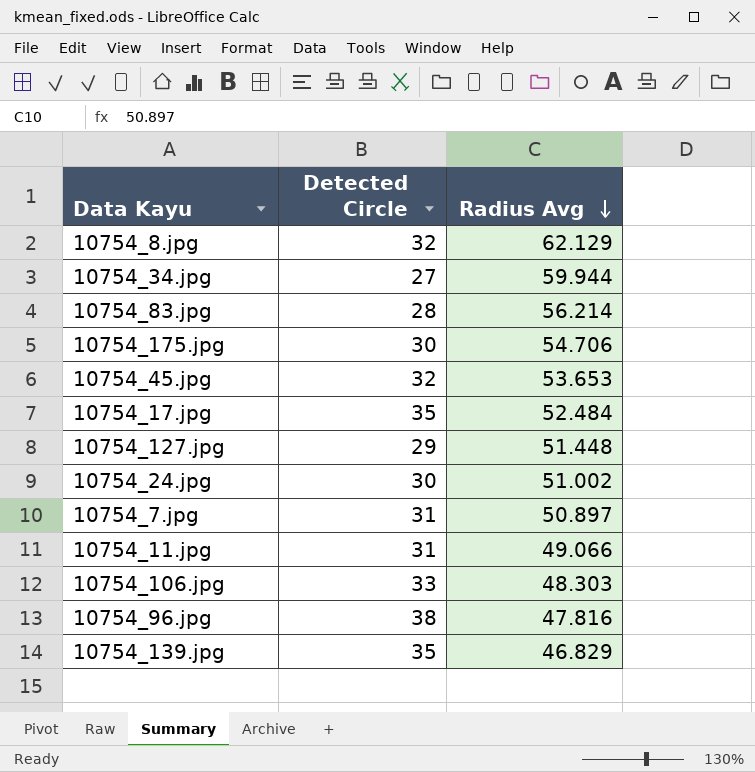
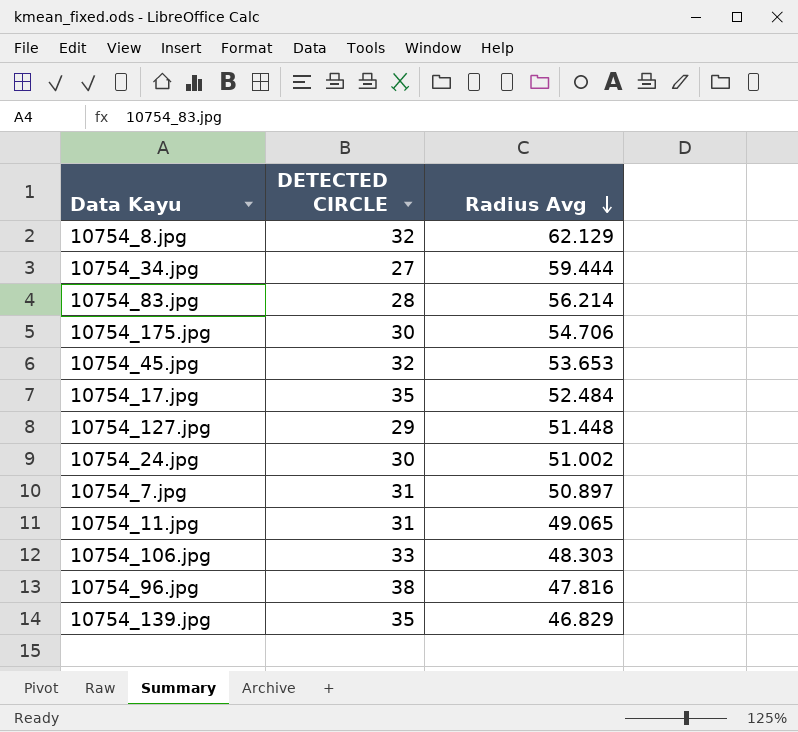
column name: Detected Circle -> DETECTED CIRCLE
10754_34.jpg | Radius Avg: 59.944 -> 59.444
10754_11.jpg | Radius Avg: 49.066 -> 49.065

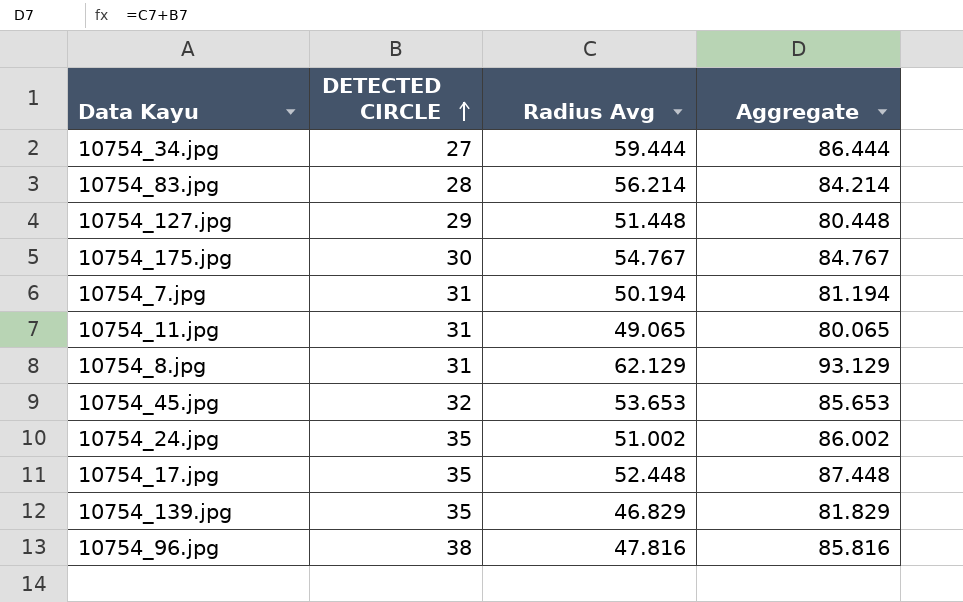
row order: Radius Avg descending -> DETECTED CIRCLE ascending
column Aggregate | formula: none -> [DETECTED CIRCLE] + [Radius Avg]
row 10754_106.jpg: 33 | 48.303 -> none
10754_175.jpg | Radius Avg: 54.706 -> 54.767
10754_7.jpg | Radius Avg: 50.897 -> 50.194
10754_8.jpg | DETECTED CIRCLE: 32 -> 31
10754_24.jpg | DETECTED CIRCLE: 30 -> 35
10754_17.jpg | Radius Avg: 52.484 -> 52.448

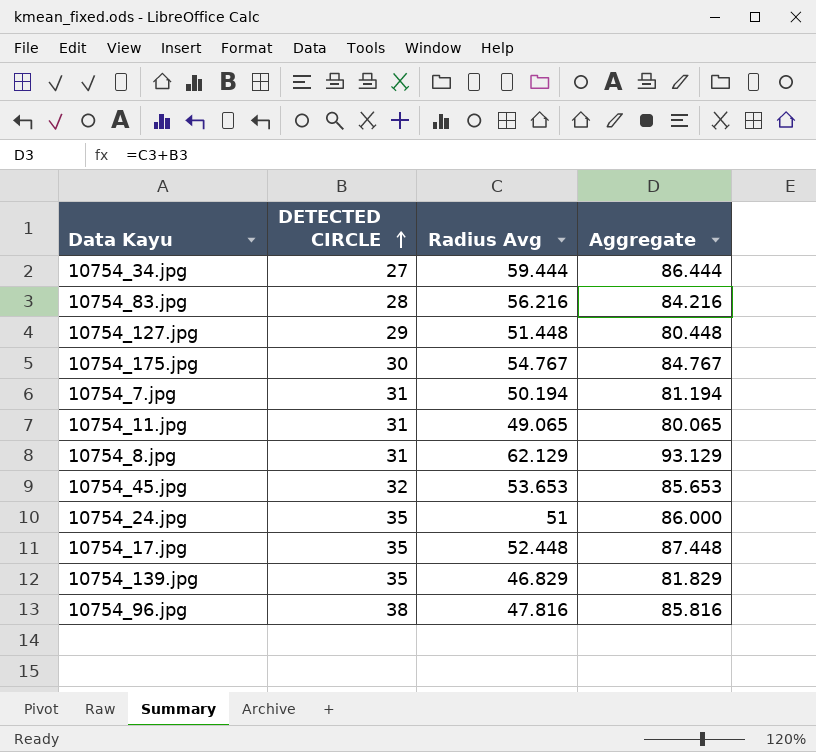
10754_83.jpg | Radius Avg: 56.214 -> 56.216
10754_83.jpg | Aggregate: 84.214 -> 84.216
10754_24.jpg | Radius Avg: 51.002 -> 51
10754_24.jpg | Aggregate: 86.002 -> 86.000

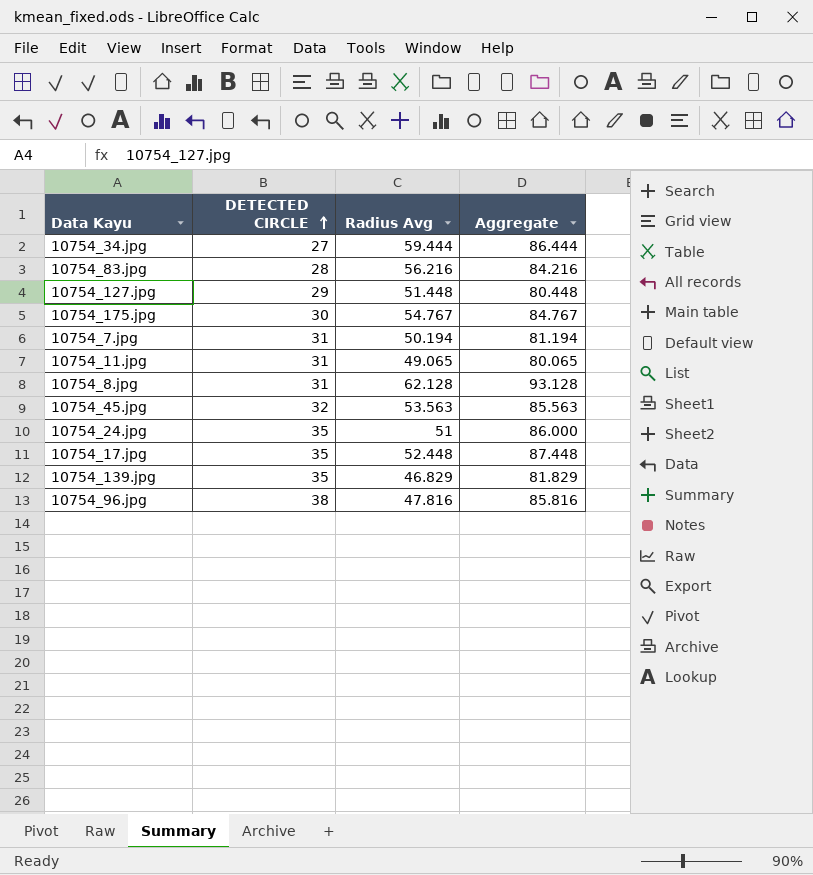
10754_8.jpg | Radius Avg: 62.129 -> 62.128
10754_8.jpg | Aggregate: 93.129 -> 93.128
10754_45.jpg | Radius Avg: 53.653 -> 53.563
10754_45.jpg | Aggregate: 85.653 -> 85.563

